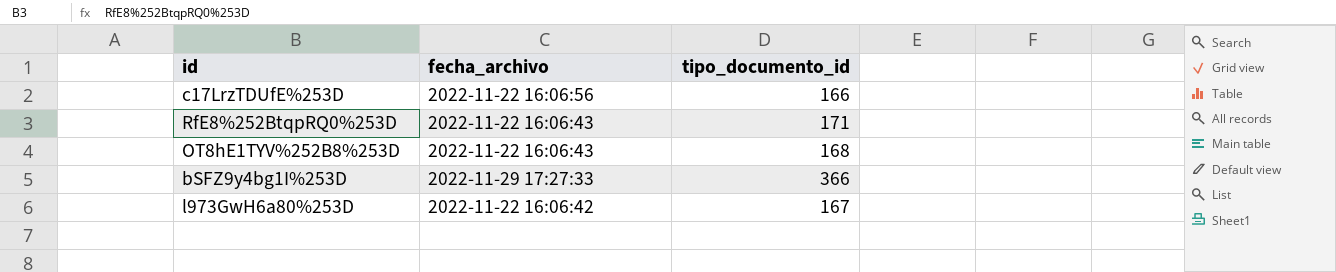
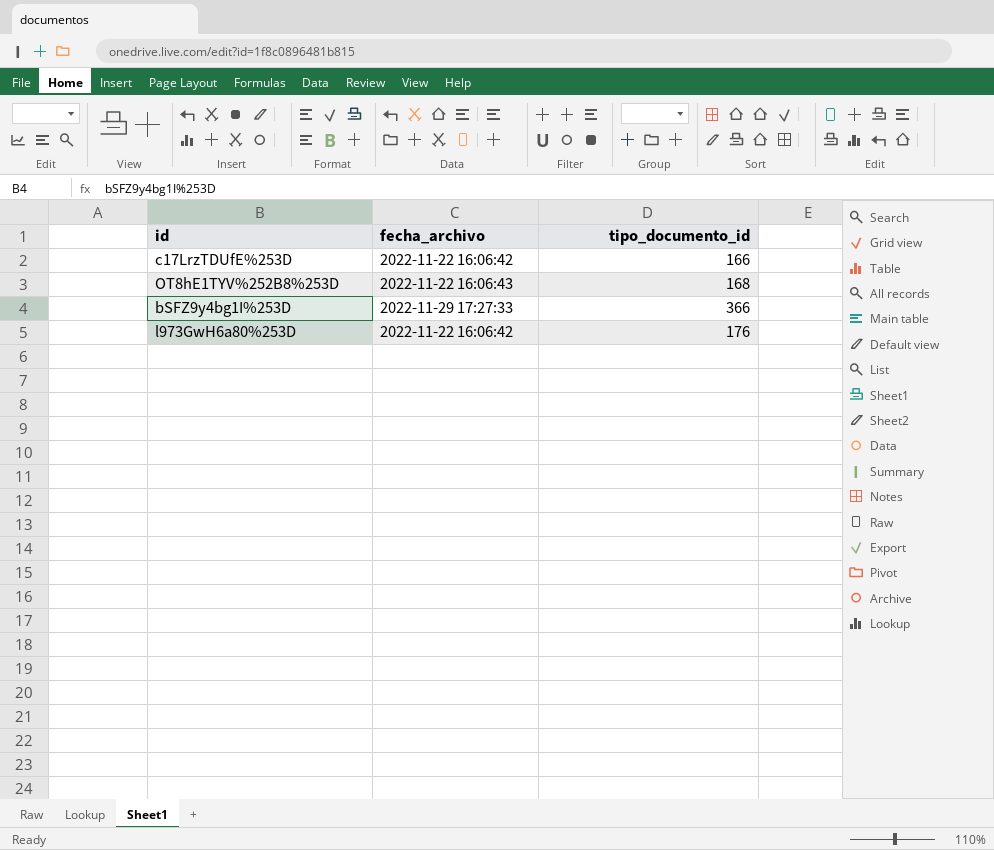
row RfE8%252BtqpRQ0%253D: 2022-11-22 16:06:43 | 171 -> none
c17LrzTDUfE%253D | fecha_archivo: 2022-11-22 16:06:56 -> 2022-11-22 16:06:42
l973GwH6a80%253D | tipo_documento_id: 167 -> 176

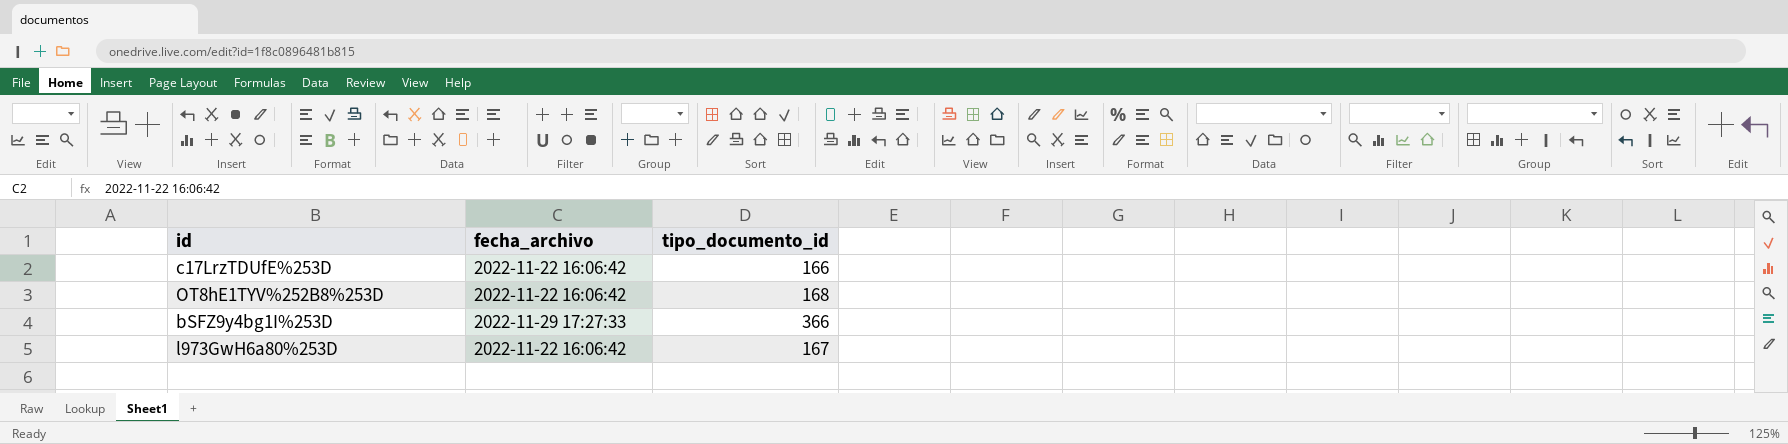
OT8hE1TYV%252B8%253D | fecha_archivo: 2022-11-22 16:06:43 -> 2022-11-22 16:06:42
l973GwH6a80%253D | tipo_documento_id: 176 -> 167

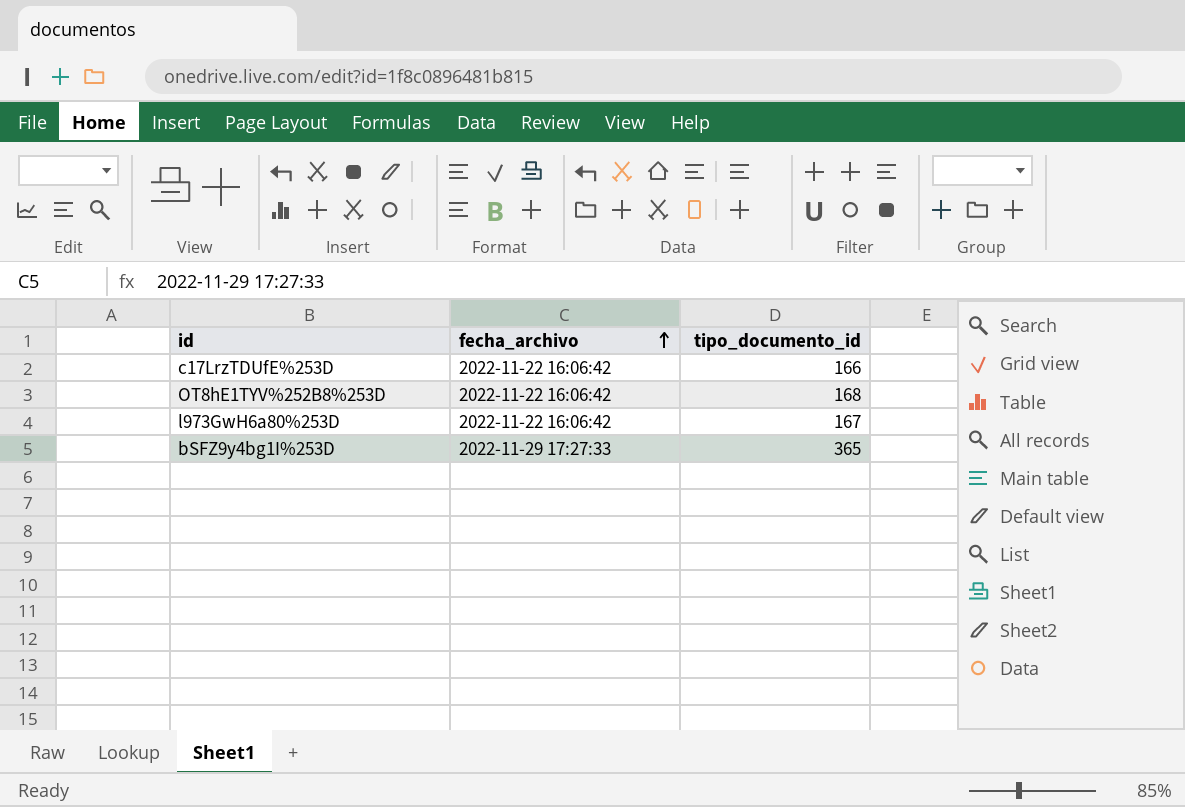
row order: none -> fecha_archivo ascending
bSFZ9y4bg1I%253D | tipo_documento_id: 366 -> 365

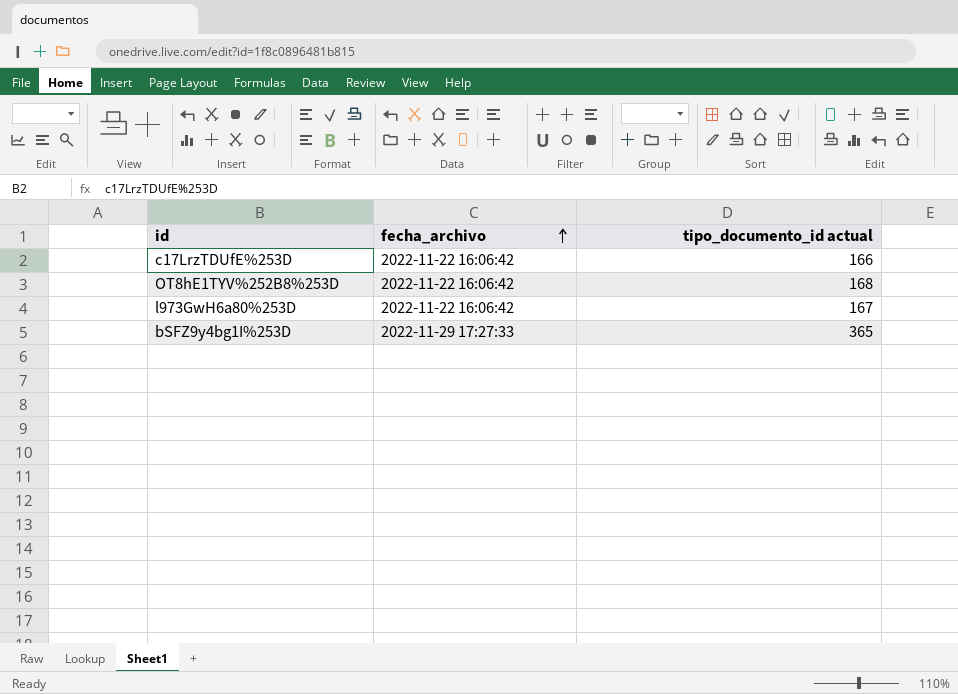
column name: tipo_documento_id -> tipo_documento_id actual

